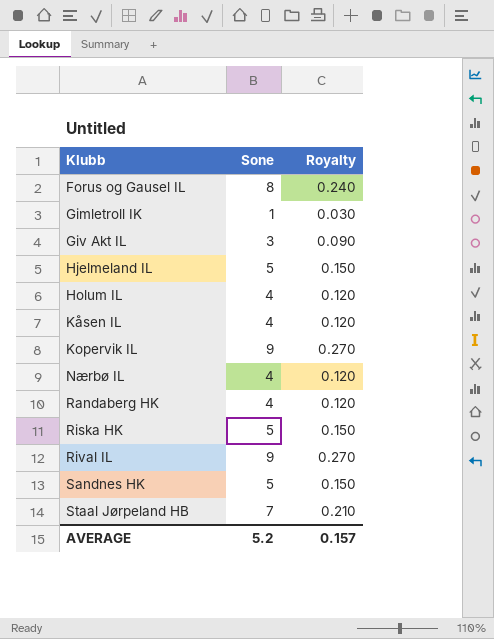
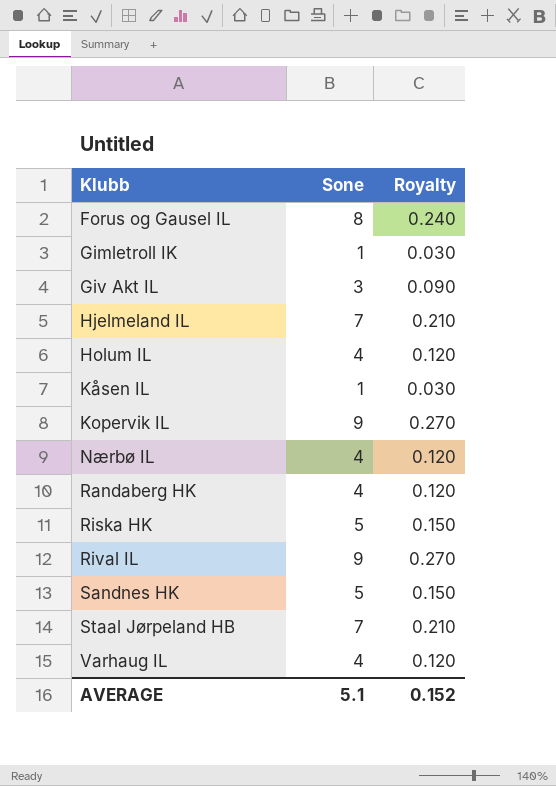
Hjelmeland IL | Sone: 5 -> 7
Hjelmeland IL | Royalty: 0.150 -> 0.210
Kåsen IL | Sone: 4 -> 1
Kåsen IL | Royalty: 0.120 -> 0.030
row Varhaug IL: none -> 4 | 0.120
AVERAGE | Sone: 5.2 -> 5.1
AVERAGE | Royalty: 0.157 -> 0.152

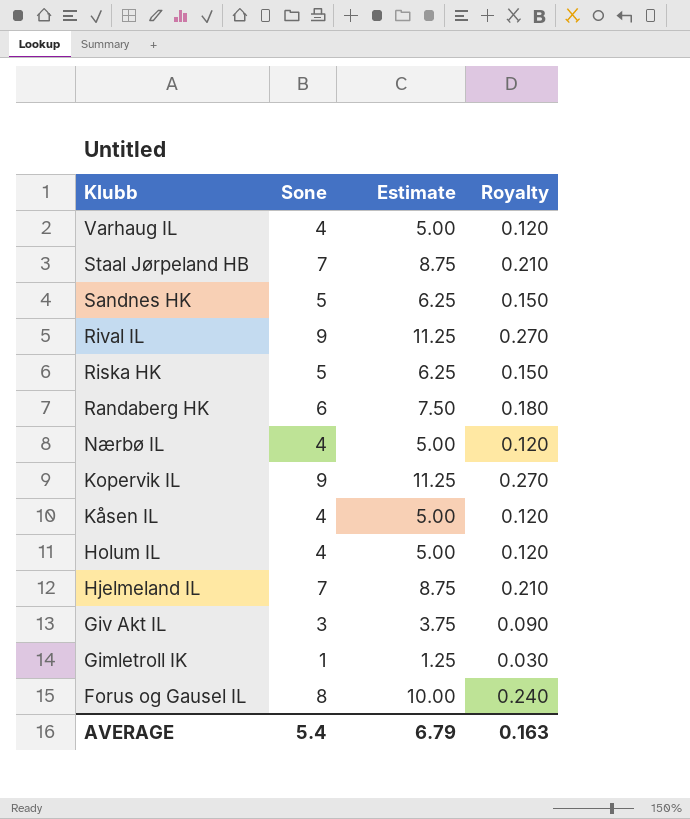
row order: Klubb ascending -> Klubb descending
column Estimate | formula: none -> [Sone] * 1.25
Randaberg HK | Sone: 4 -> 6
Randaberg HK | Royalty: 0.120 -> 0.180
Kåsen IL | Sone: 1 -> 4
Kåsen IL | Royalty: 0.030 -> 0.120
AVERAGE | Sone: 5.1 -> 5.4
AVERAGE | Royalty: 0.152 -> 0.163

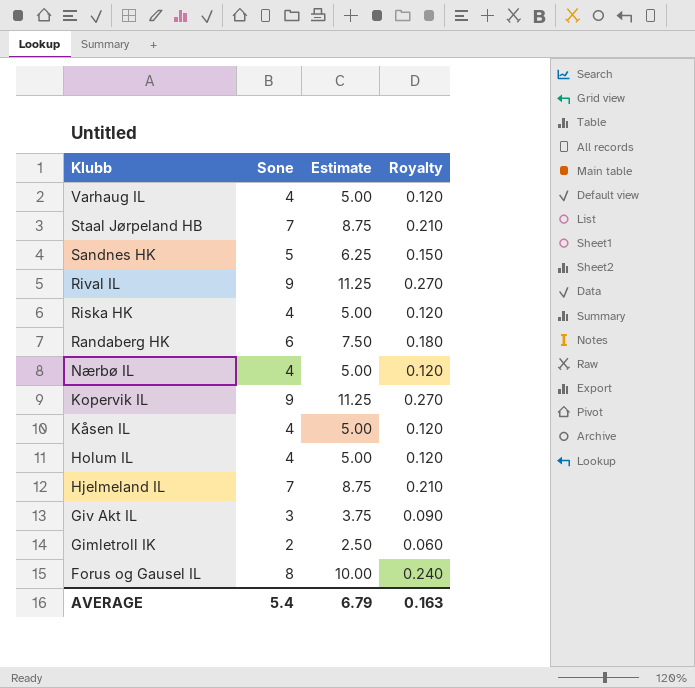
Riska HK | Sone: 5 -> 4
Riska HK | Estimate: 6.25 -> 5.00
Riska HK | Royalty: 0.150 -> 0.120
Gimletroll IK | Sone: 1 -> 2
Gimletroll IK | Estimate: 1.25 -> 2.50
Gimletroll IK | Royalty: 0.030 -> 0.060

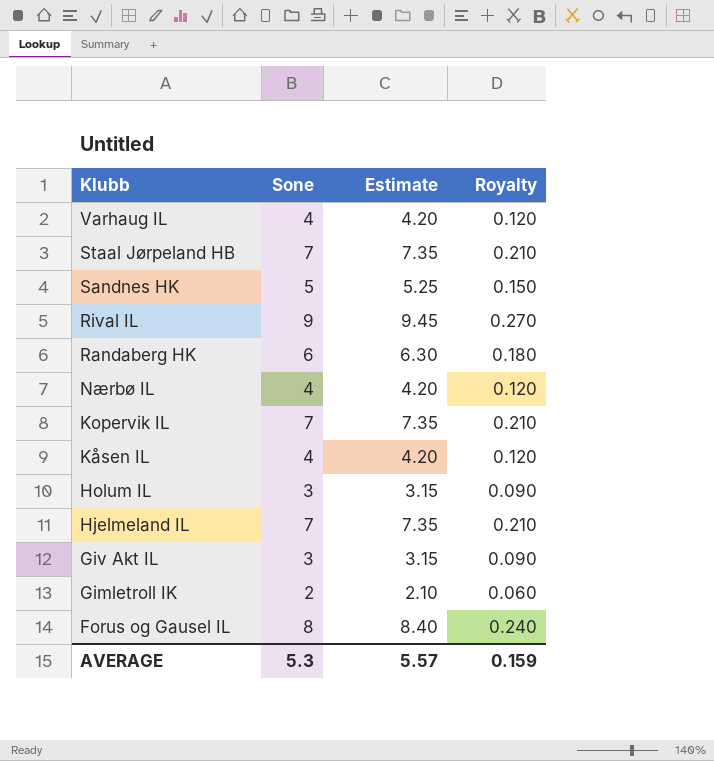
column Estimate | formula: [Sone] * 1.25 -> [Sone] * 1.05
row Riska HK: 4 | 5.00 | 0.120 -> none
Kopervik IL | Sone: 9 -> 7
Kopervik IL | Royalty: 0.270 -> 0.210
Holum IL | Sone: 4 -> 3
Holum IL | Royalty: 0.120 -> 0.090
AVERAGE | Sone: 5.4 -> 5.3
AVERAGE | Estimate: 6.79 -> 5.57
AVERAGE | Royalty: 0.163 -> 0.159

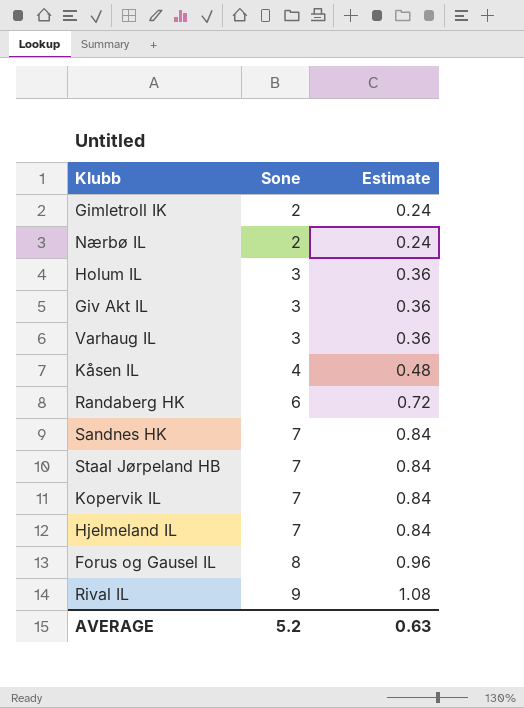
row order: Klubb descending -> Sone ascending
column Royalty | formula: [Sone] * 0.03 -> none
column Estimate | formula: [Sone] * 1.05 -> [Sone] * 0.12
Nærbø IL | Sone: 4 -> 2
Varhaug IL | Sone: 4 -> 3
Sandnes HK | Sone: 5 -> 7
AVERAGE | Sone: 5.3 -> 5.2
AVERAGE | Estimate: 5.57 -> 0.63

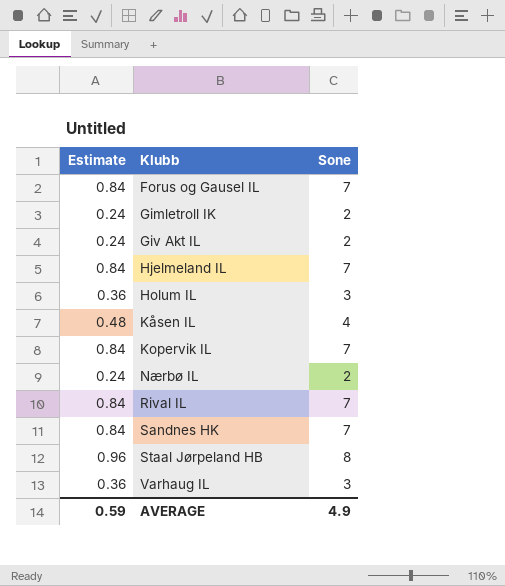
row order: Sone ascending -> Klubb ascending
column Estimate | position: 3 -> 1
row Randaberg HK: 6 | 0.72 -> none
Forus og Gausel IL | Estimate: 0.96 -> 0.84
Forus og Gausel IL | Sone: 8 -> 7
Giv Akt IL | Estimate: 0.36 -> 0.24
Giv Akt IL | Sone: 3 -> 2
Rival IL | Estimate: 1.08 -> 0.84
Rival IL | Sone: 9 -> 7
Staal Jørpeland HB | Estimate: 0.84 -> 0.96
Staal Jørpeland HB | Sone: 7 -> 8
AVERAGE | Estimate: 0.63 -> 0.59
AVERAGE | Sone: 5.2 -> 4.9

